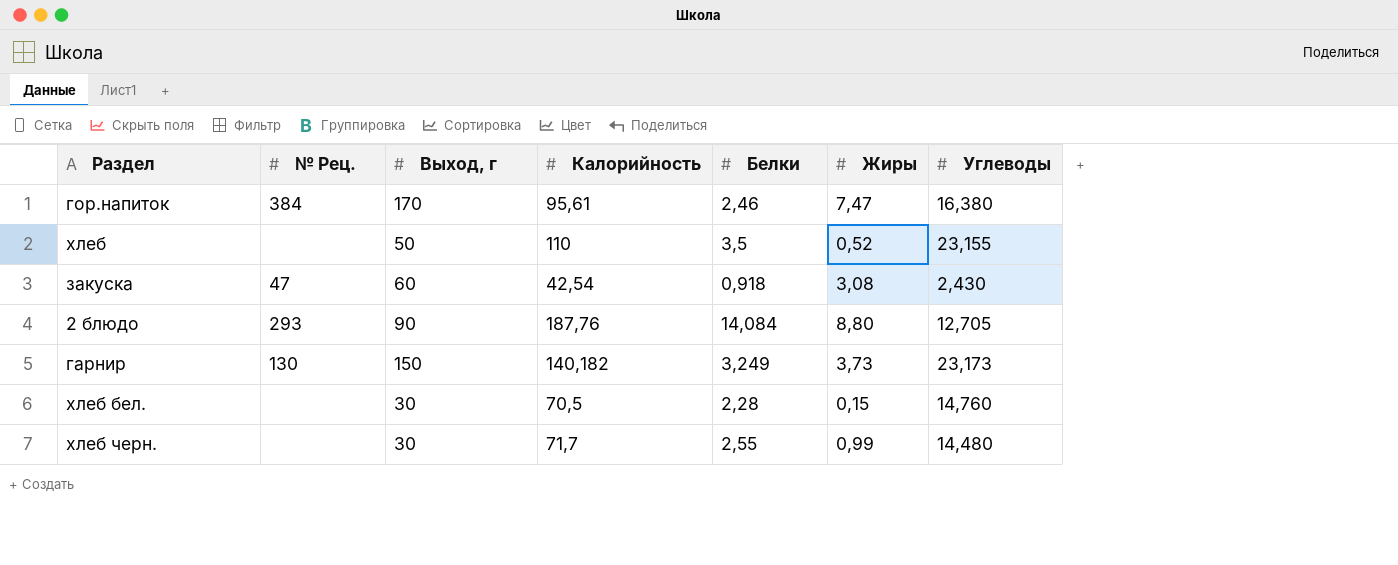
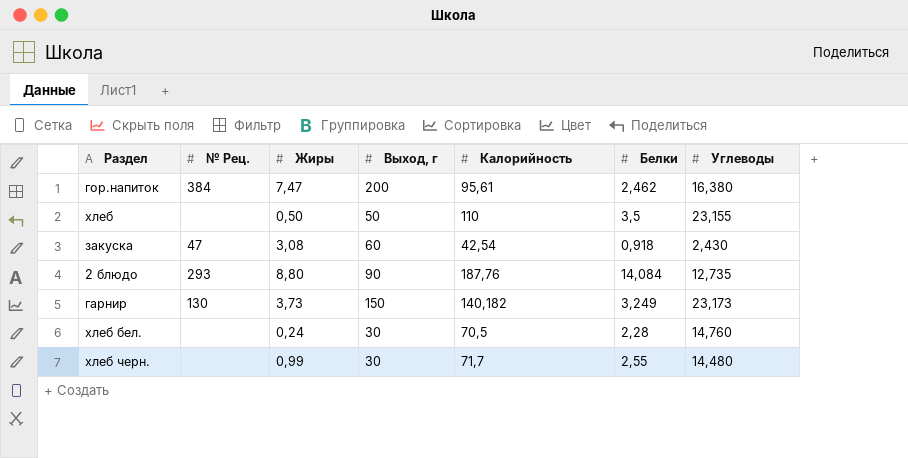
column Жиры | position: 6 -> 3
гор.напиток | Выход, г: 170 -> 200
гор.напиток | Белки: 2,46 -> 2,462
хлеб | Жиры: 0,52 -> 0,50
2 блюдо | Углеводы: 12,705 -> 12,735
хлеб бел. | Жиры: 0,15 -> 0,24

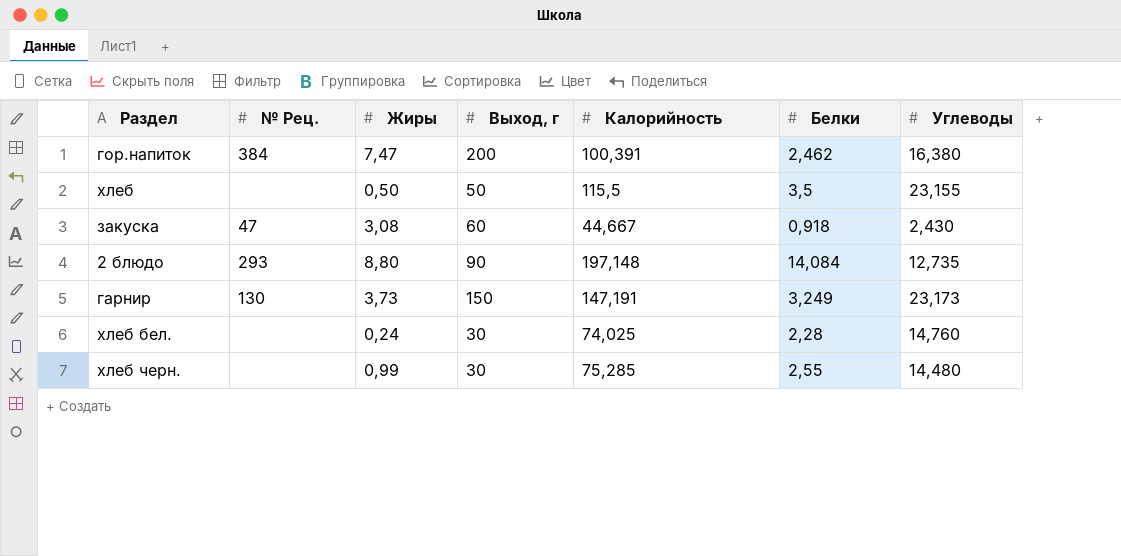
гор.напиток | Калорийность: 95,61 -> 100,391
хлеб | Калорийность: 110 -> 115,5
закуска | Калорийность: 42,54 -> 44,667
2 блюдо | Калорийность: 187,76 -> 197,148
гарнир | Калорийность: 140,182 -> 147,191
хлеб бел. | Калорийность: 70,5 -> 74,025
хлеб черн. | Калорийность: 71,7 -> 75,285

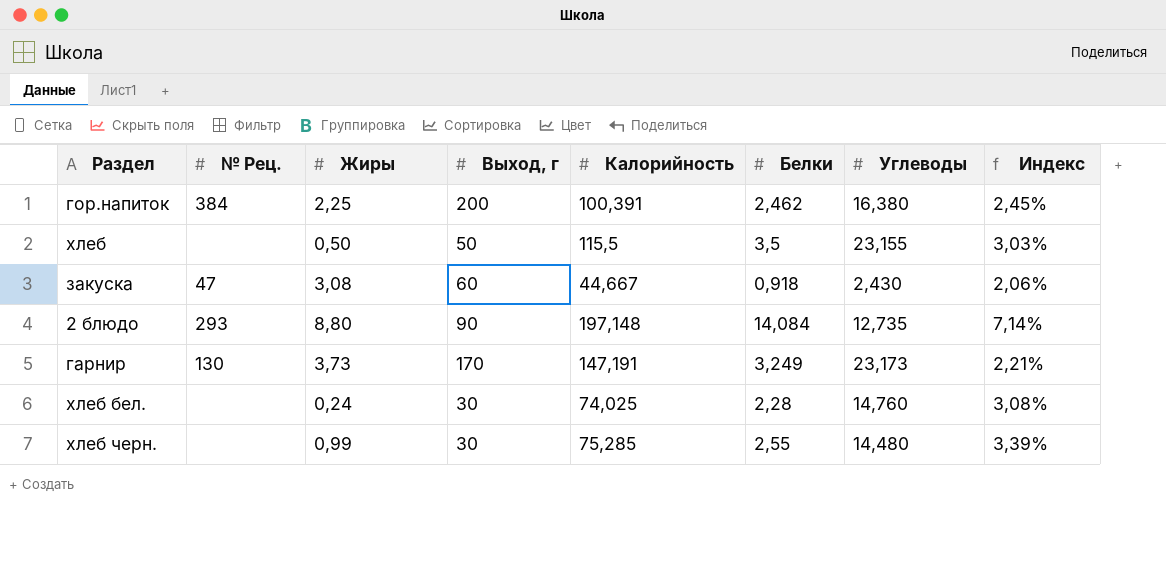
column Индекс | formula: none -> [Белки] / [Калорийность]
гор.напиток | Жиры: 7,47 -> 2,25
гарнир | Выход, г: 150 -> 170

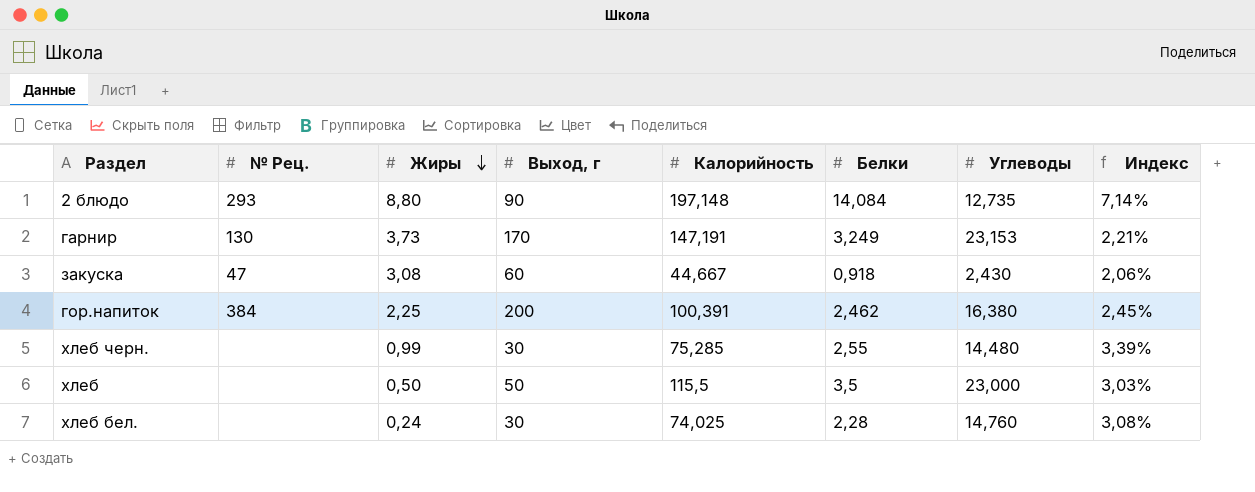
row order: none -> Жиры descending
гарнир | Углеводы: 23,173 -> 23,153
хлеб | Углеводы: 23,155 -> 23,000

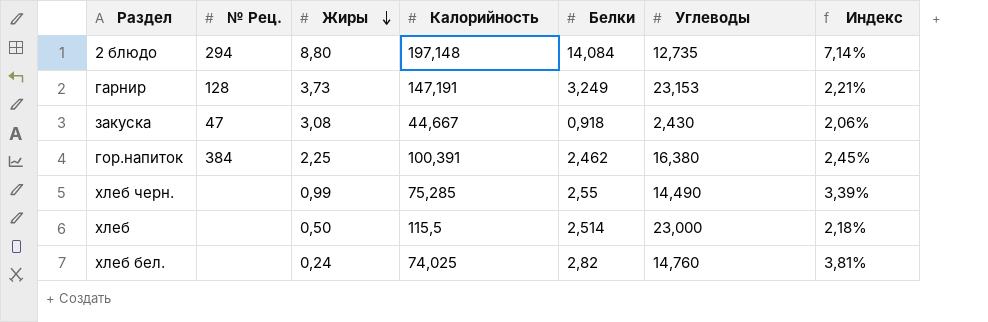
column Выход, г | position: 4 -> none
2 блюдо | № Рец.: 293 -> 294
гарнир | № Рец.: 130 -> 128
хлеб черн. | Углеводы: 14,480 -> 14,490
хлеб | Белки: 3,5 -> 2,514
хлеб | Индекс: 3,03% -> 2,18%
хлеб бел. | Белки: 2,28 -> 2,82
хлеб бел. | Индекс: 3,08% -> 3,81%

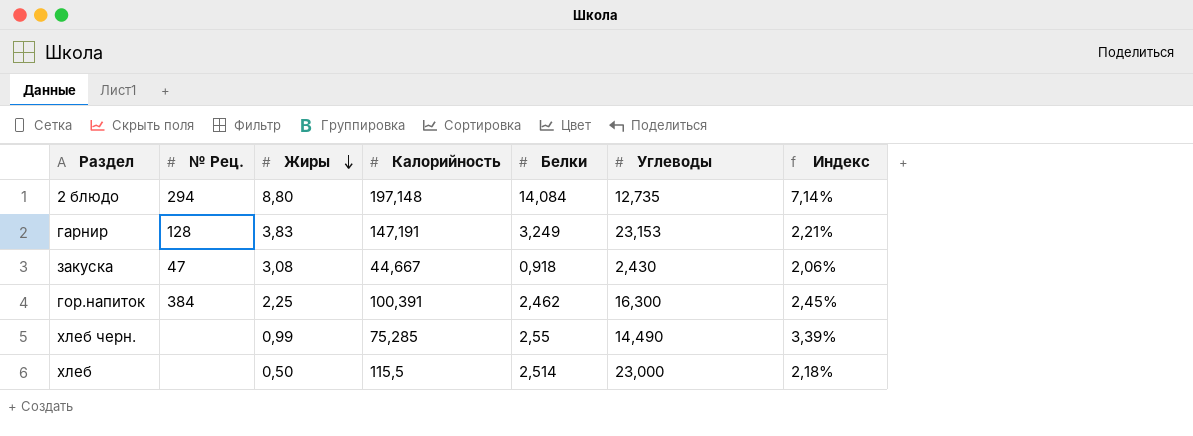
row хлеб бел.: none | 0,24 | 74,025 | 2,82 | 14,760 | 3,81% -> none
гарнир | Жиры: 3,73 -> 3,83
гор.напиток | Углеводы: 16,380 -> 16,300

